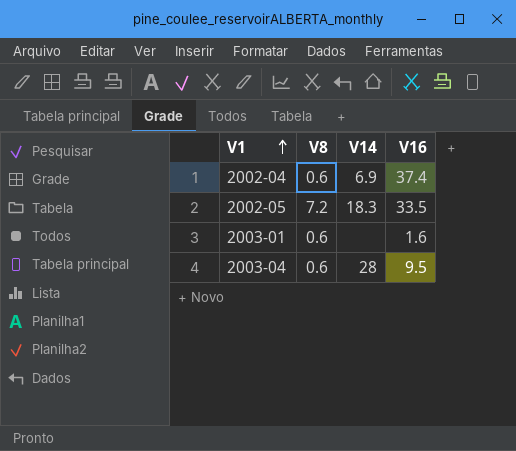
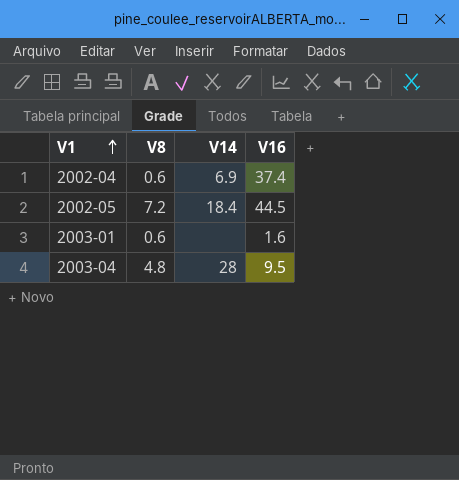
2002-05 | V14: 18.3 -> 18.4
2002-05 | V16: 33.5 -> 44.5
2003-04 | V8: 0.6 -> 4.8

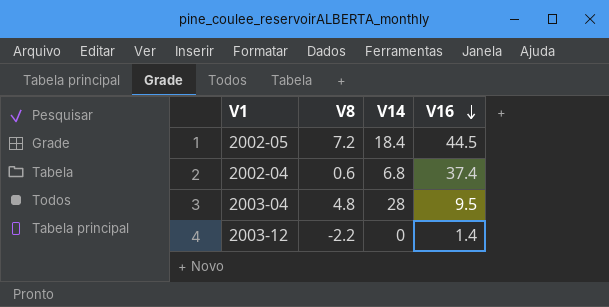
row order: V1 ascending -> V16 descending
row 2003-01: 0.6 | none | 1.6 -> none
2002-04 | V14: 6.9 -> 6.8
row 2003-12: none -> -2.2 | 0 | 1.4

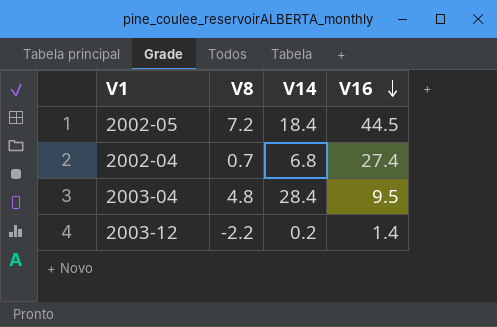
2002-04 | V8: 0.6 -> 0.7
2002-04 | V16: 37.4 -> 27.4
2003-04 | V14: 28 -> 28.4
2003-12 | V14: 0 -> 0.2

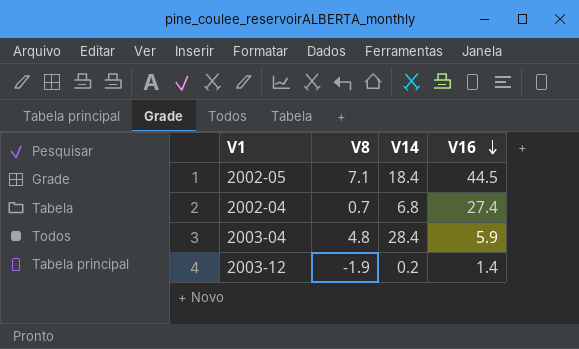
2002-05 | V8: 7.2 -> 7.1
2003-04 | V16: 9.5 -> 5.9
2003-12 | V8: -2.2 -> -1.9

